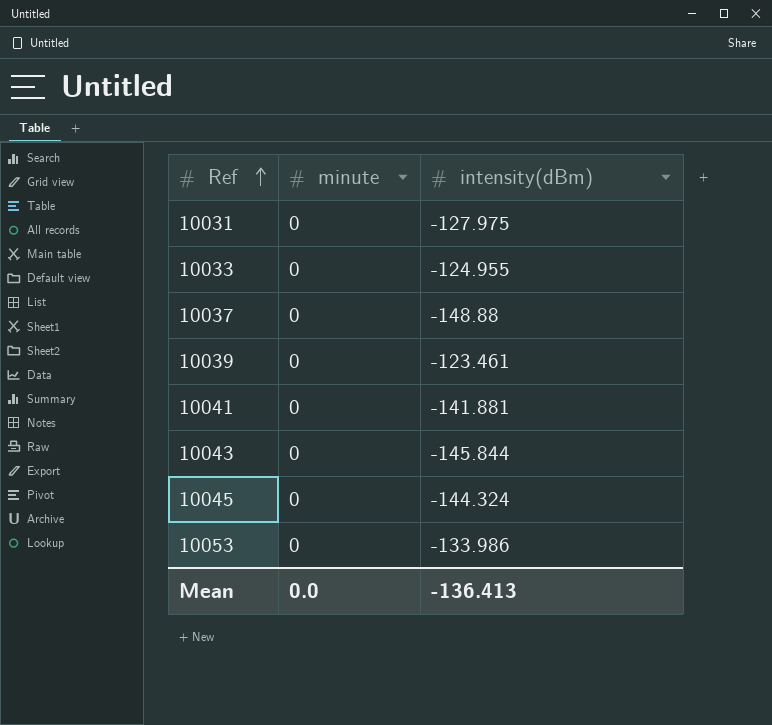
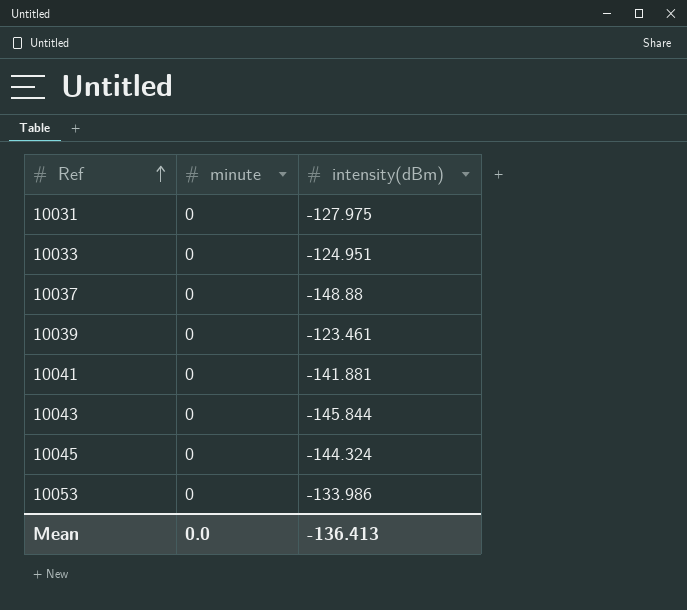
10033 | intensity(dBm): -124.955 -> -124.951

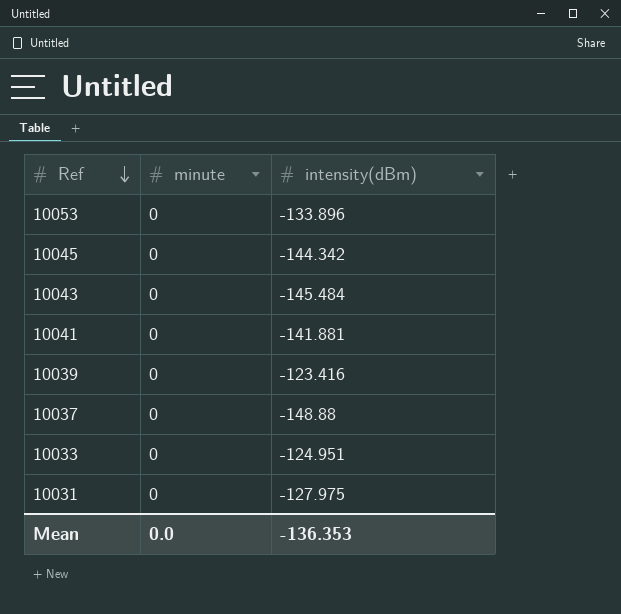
row order: Ref ascending -> Ref descending
10053 | intensity(dBm): -133.986 -> -133.896
10045 | intensity(dBm): -144.324 -> -144.342
10043 | intensity(dBm): -145.844 -> -145.484
10039 | intensity(dBm): -123.461 -> -123.416
Mean | intensity(dBm): -136.413 -> -136.353

